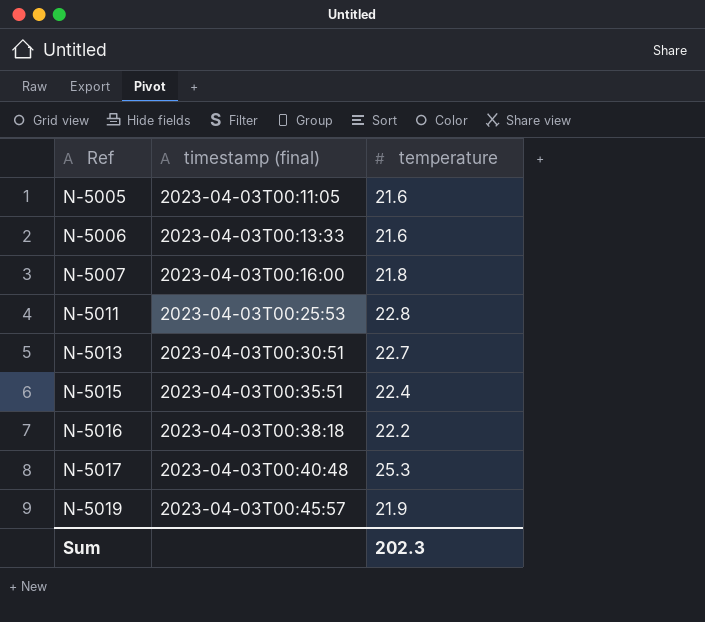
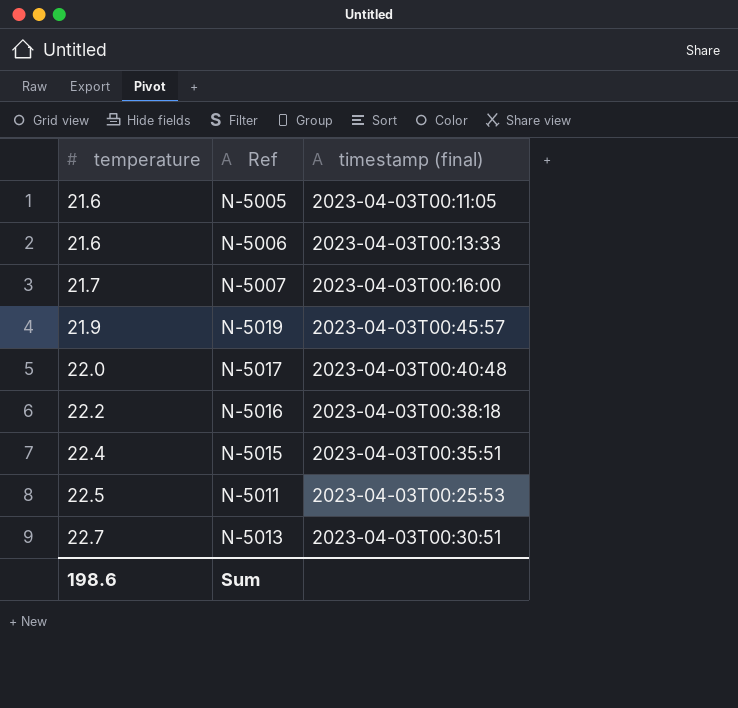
row order: Ref ascending -> temperature ascending
column temperature | position: 3 -> 1
N-5007 | temperature: 21.8 -> 21.7
N-5017 | temperature: 25.3 -> 22.0
N-5011 | temperature: 22.8 -> 22.5
Sum | temperature: 202.3 -> 198.6

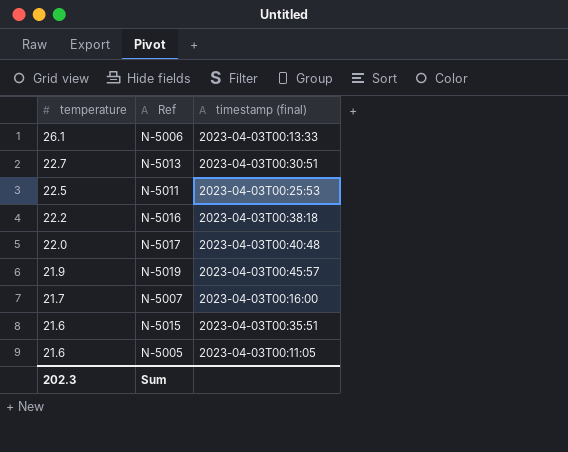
row order: temperature ascending -> temperature descending
N-5006 | temperature: 21.6 -> 26.1
N-5015 | temperature: 22.4 -> 21.6
Sum | temperature: 198.6 -> 202.3

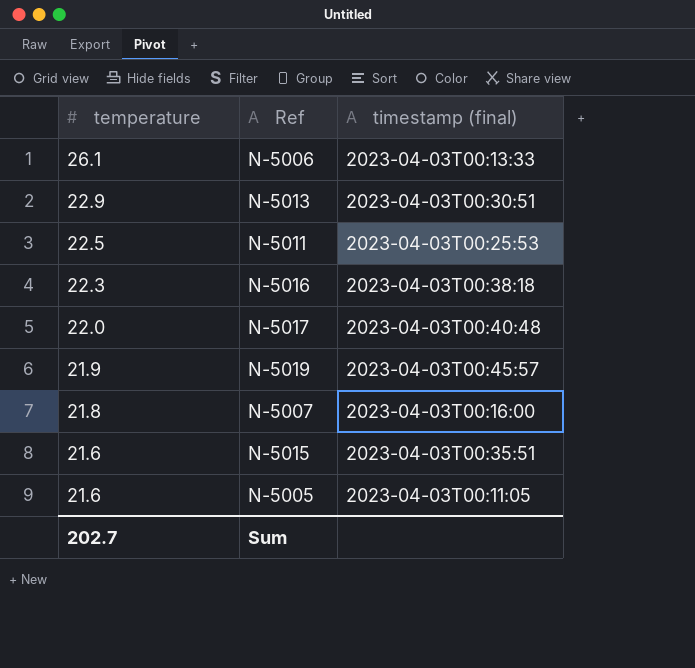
N-5013 | temperature: 22.7 -> 22.9
N-5016 | temperature: 22.2 -> 22.3
N-5007 | temperature: 21.7 -> 21.8
Sum | temperature: 202.3 -> 202.7

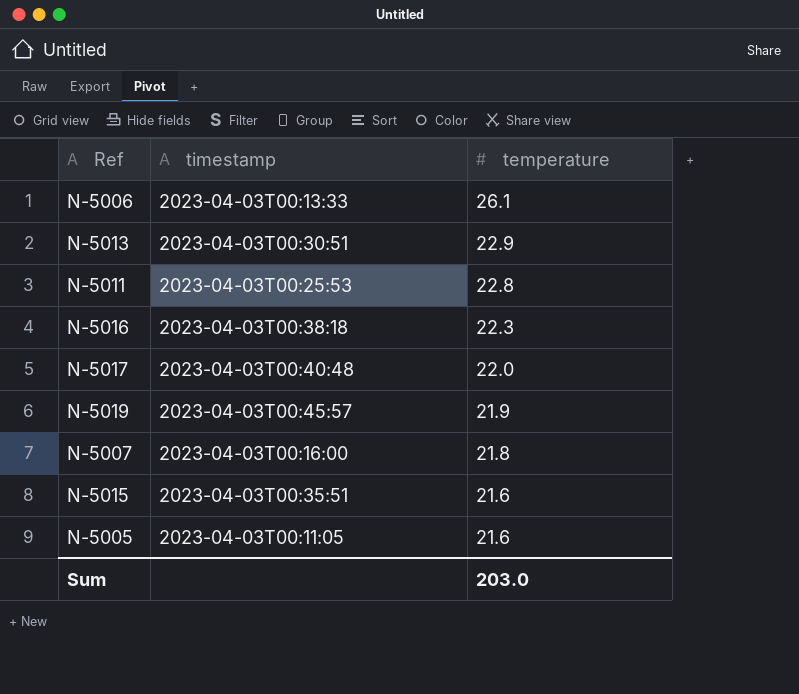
column name: timestamp (final) -> timestamp
column temperature | position: 1 -> 3
N-5011 | temperature: 22.5 -> 22.8
Sum | temperature: 202.7 -> 203.0

